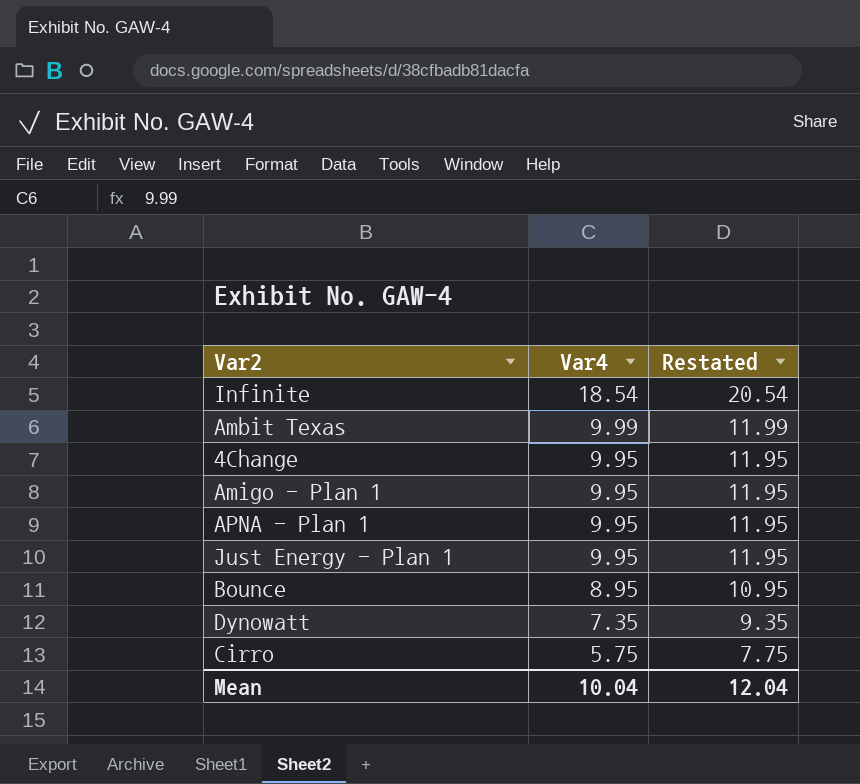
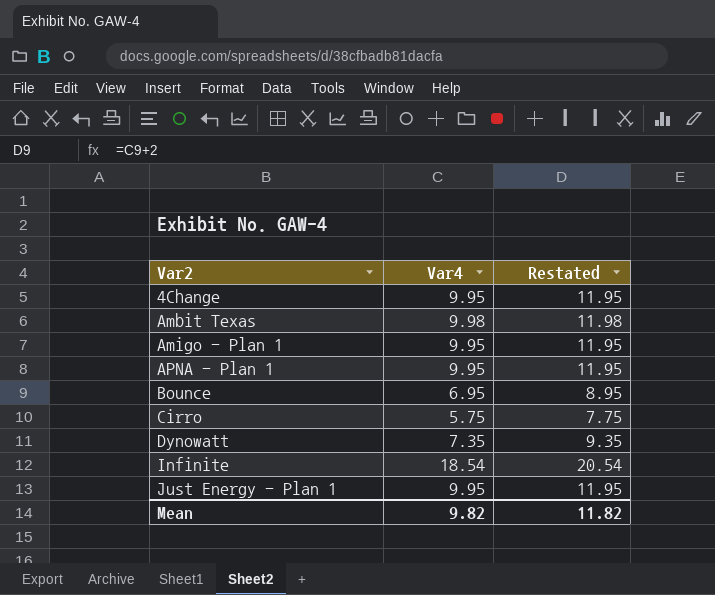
row order: Var4 descending -> Var2 ascending
Ambit Texas | Var4: 9.99 -> 9.98
Ambit Texas | Restated: 11.99 -> 11.98
Bounce | Var4: 8.95 -> 6.95
Bounce | Restated: 10.95 -> 8.95
Mean | Var4: 10.04 -> 9.82
Mean | Restated: 12.04 -> 11.82

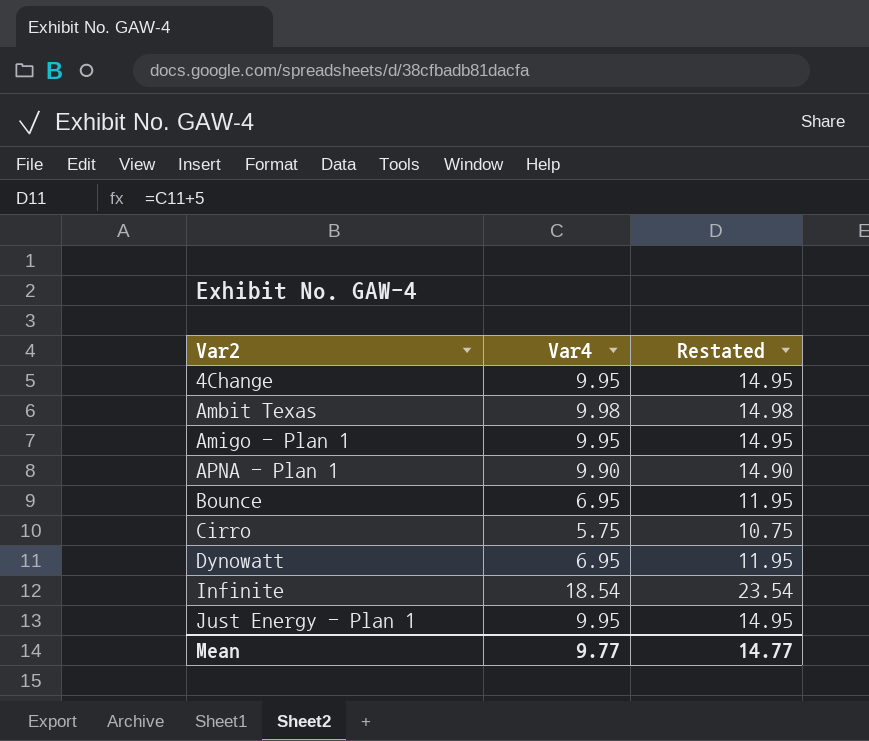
column Restated | formula: [Var4] + 2 -> [Var4] + 5
APNA - Plan 1 | Var4: 9.95 -> 9.90
Dynowatt | Var4: 7.35 -> 6.95
Mean | Var4: 9.82 -> 9.77
Mean | Restated: 11.82 -> 14.77

